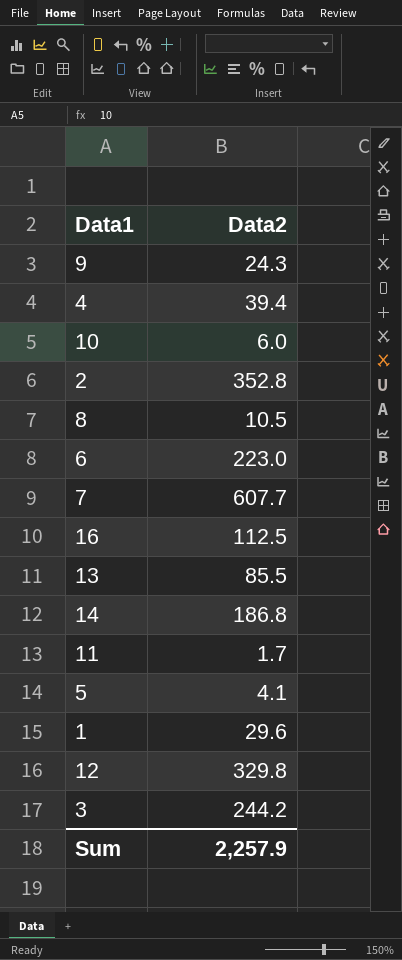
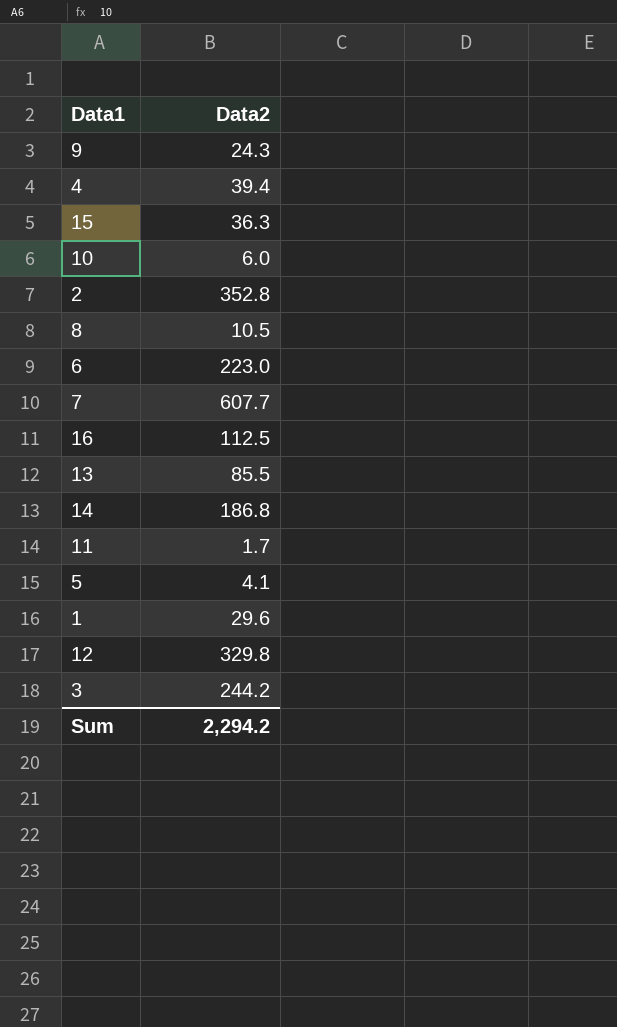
row 15: none -> 36.3
Sum | Data2: 2,257.9 -> 2,294.2

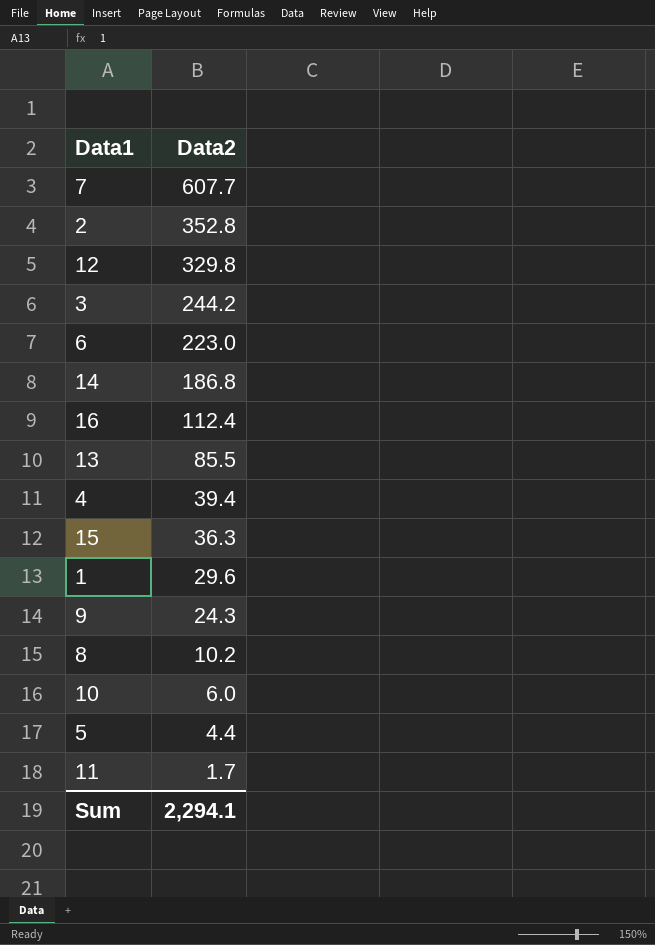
row order: none -> Data2 descending
16 | Data2: 112.5 -> 112.4
8 | Data2: 10.5 -> 10.2
5 | Data2: 4.1 -> 4.4
Sum | Data2: 2,294.2 -> 2,294.1

